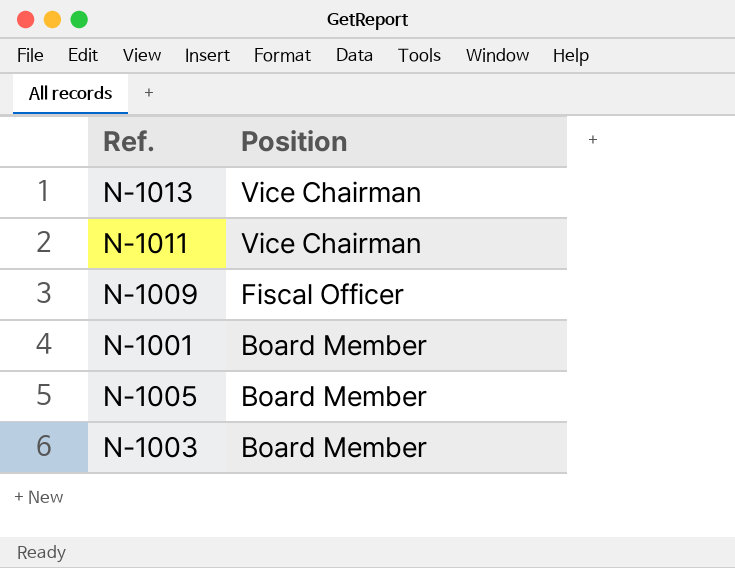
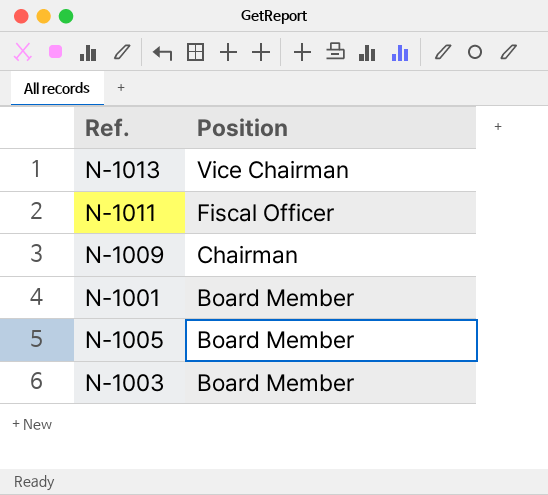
N-1011 | Position: Vice Chairman -> Fiscal Officer
N-1009 | Position: Fiscal Officer -> Chairman

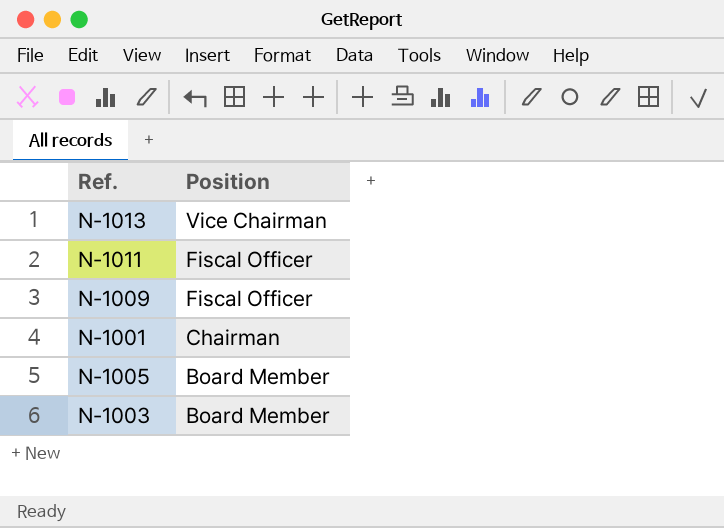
N-1009 | Position: Chairman -> Fiscal Officer
N-1001 | Position: Board Member -> Chairman

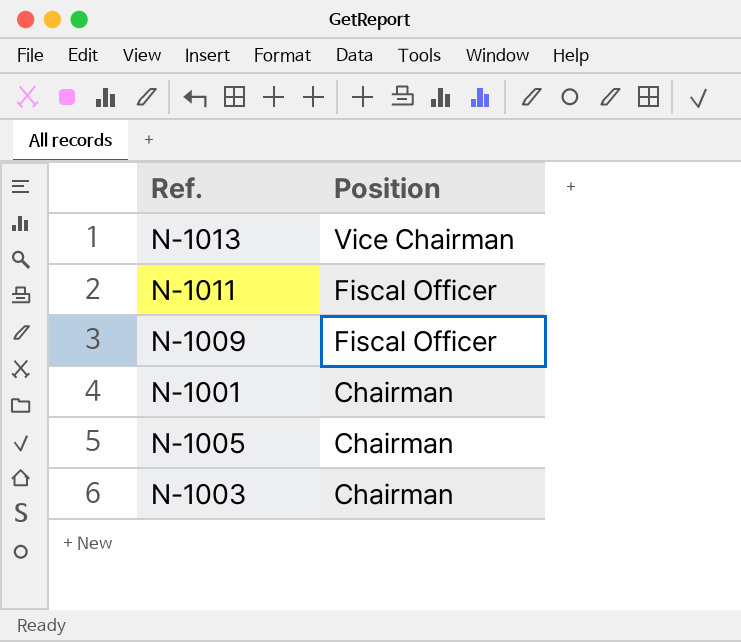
N-1005 | Position: Board Member -> Chairman
N-1003 | Position: Board Member -> Chairman

